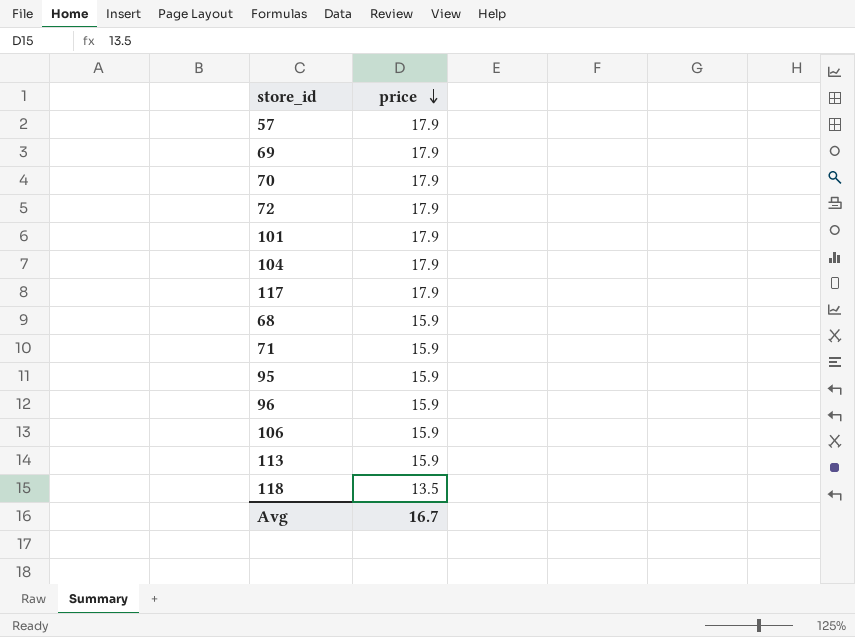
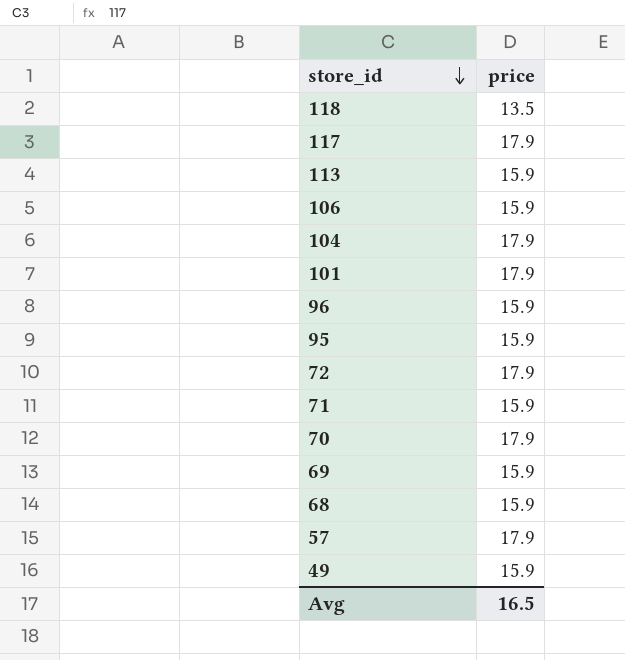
row order: price descending -> store_id descending
69 | price: 17.9 -> 15.9
row 49: none -> 15.9
Avg | price: 16.7 -> 16.5

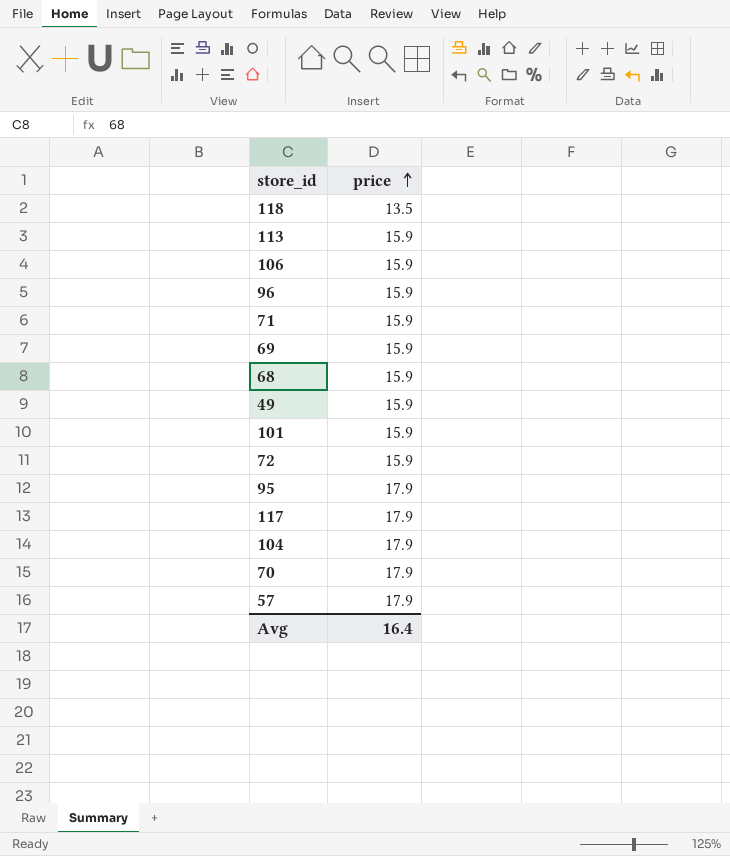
row order: store_id descending -> price ascending
101 | price: 17.9 -> 15.9
72 | price: 17.9 -> 15.9
95 | price: 15.9 -> 17.9
Avg | price: 16.5 -> 16.4

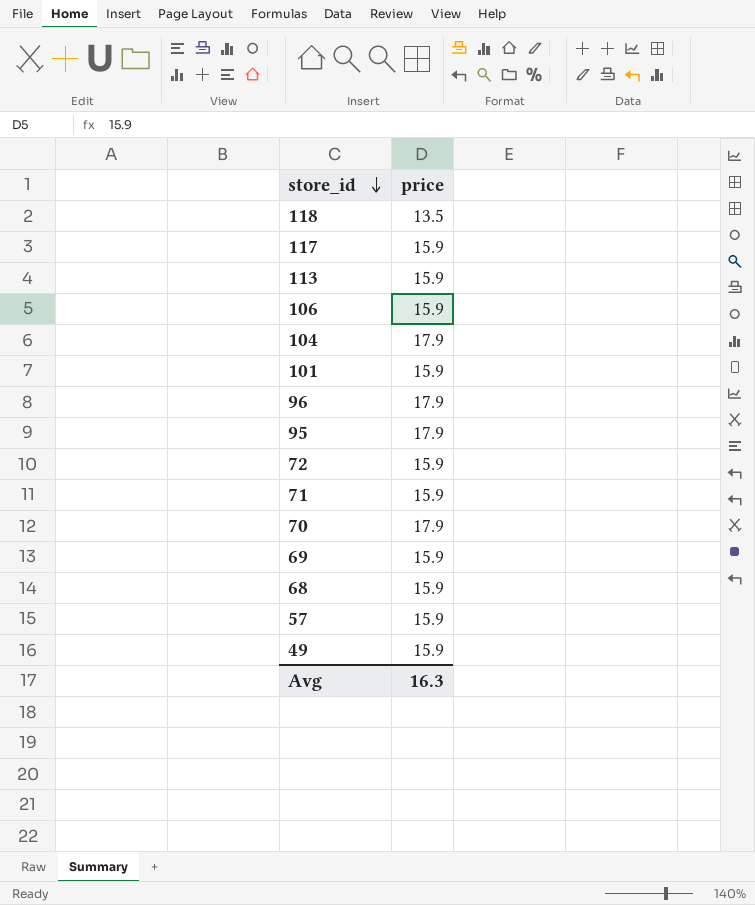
row order: price ascending -> store_id descending
117 | price: 17.9 -> 15.9
96 | price: 15.9 -> 17.9
57 | price: 17.9 -> 15.9
Avg | price: 16.4 -> 16.3

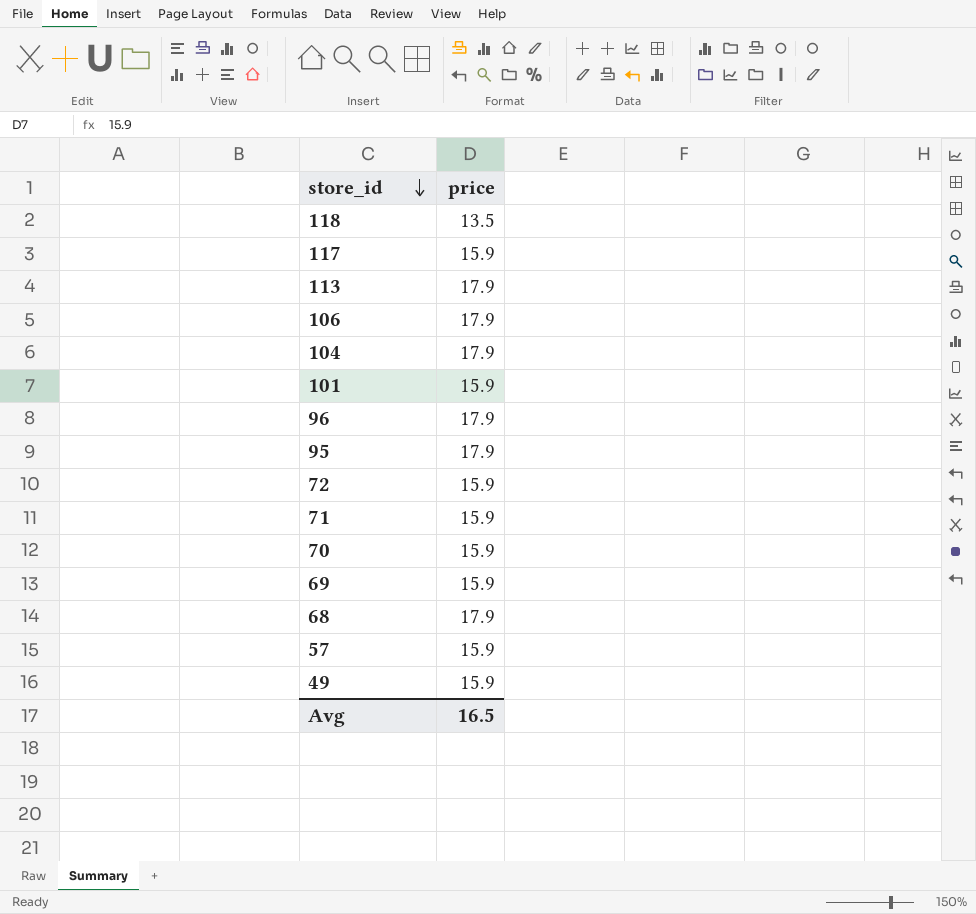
113 | price: 15.9 -> 17.9
106 | price: 15.9 -> 17.9
70 | price: 17.9 -> 15.9
68 | price: 15.9 -> 17.9
Avg | price: 16.3 -> 16.5

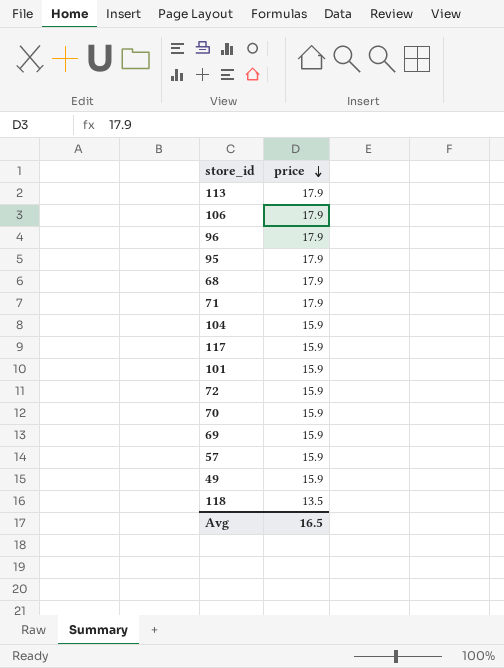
row order: store_id descending -> price descending
71 | price: 15.9 -> 17.9
104 | price: 17.9 -> 15.9

